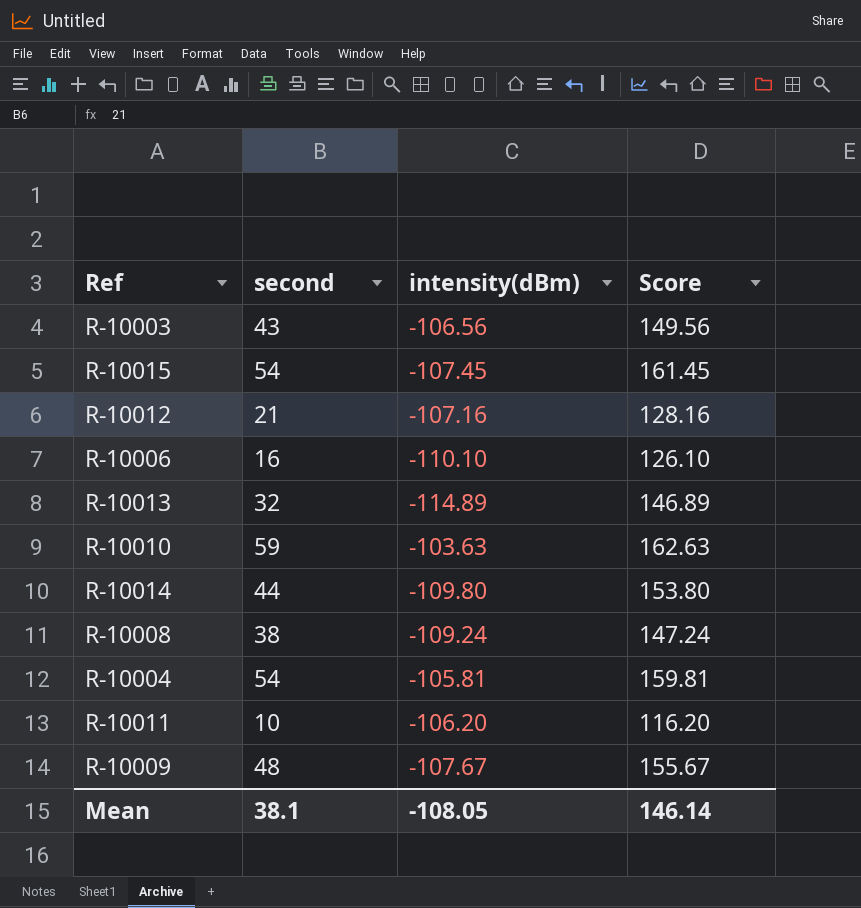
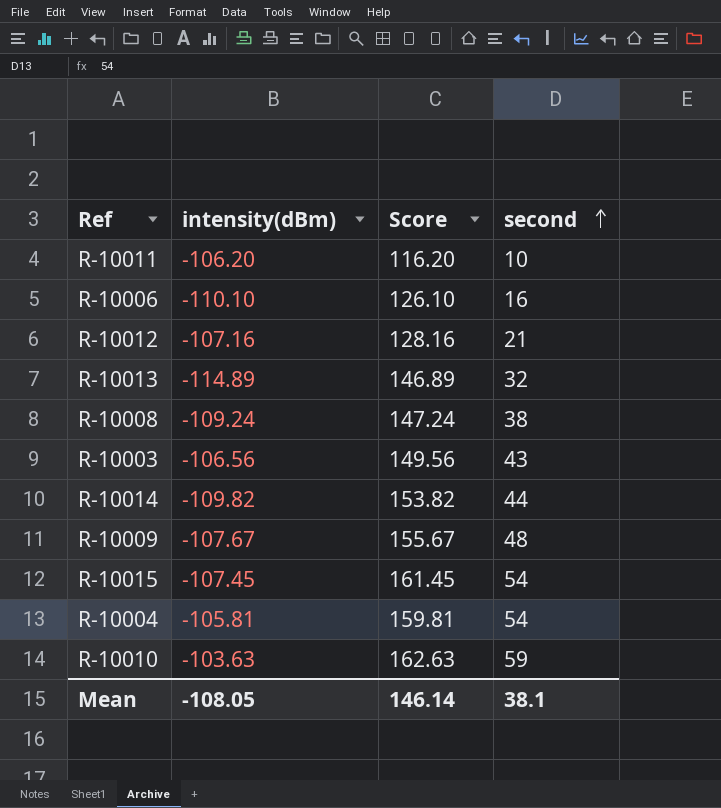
row order: none -> second ascending
column second | position: 2 -> 4
R-10014 | intensity(dBm): -109.80 -> -109.82
R-10014 | Score: 153.80 -> 153.82

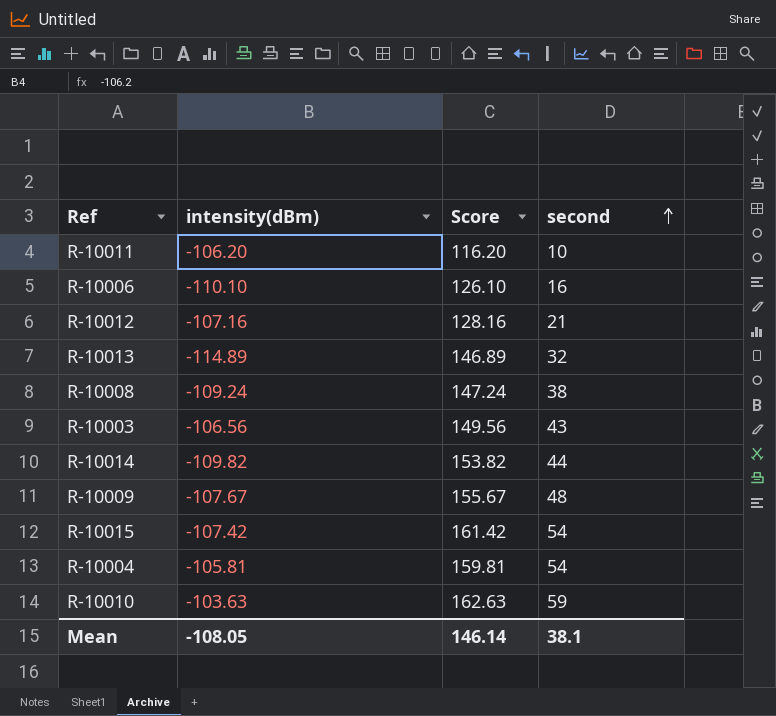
R-10015 | intensity(dBm): -107.45 -> -107.42
R-10015 | Score: 161.45 -> 161.42

